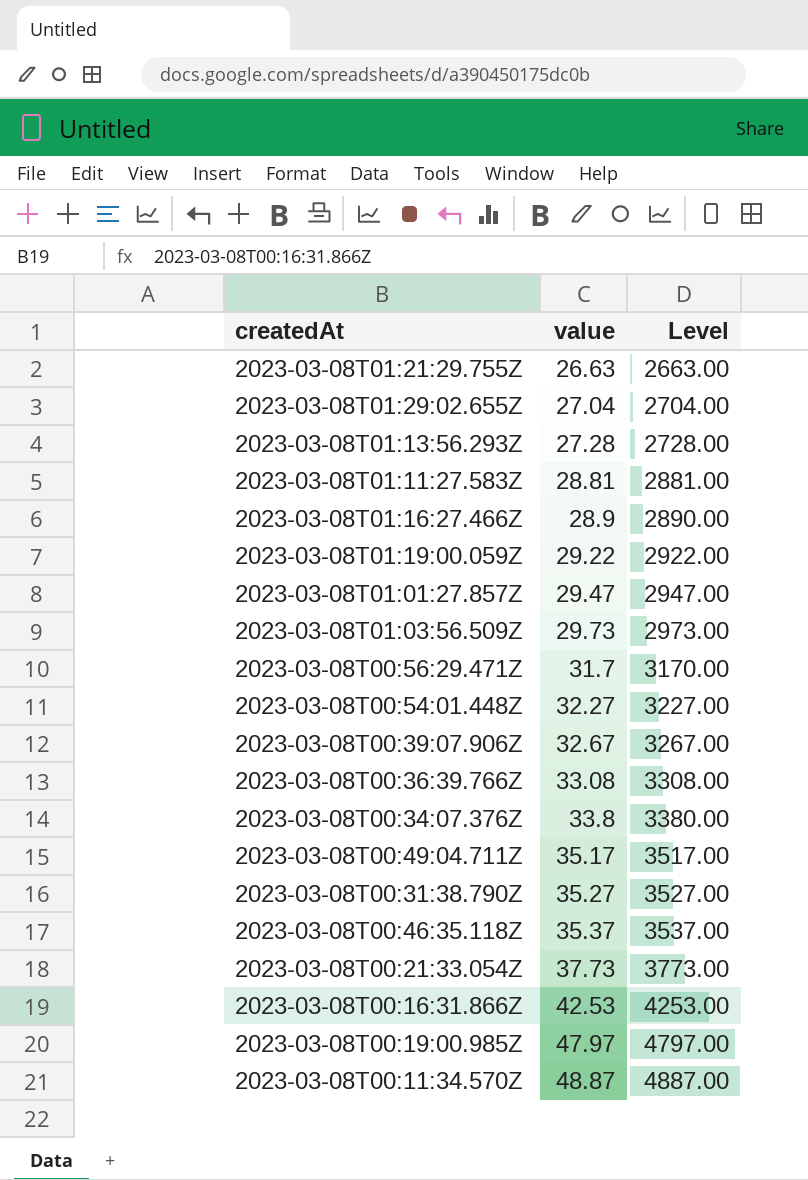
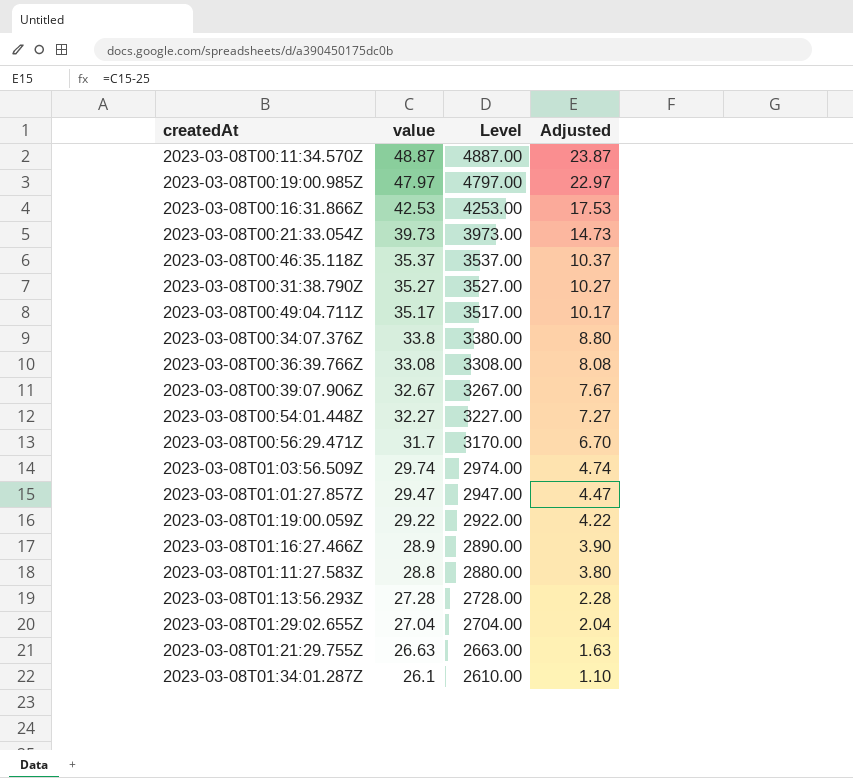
row order: value ascending -> value descending
column Adjusted | formula: none -> [value] - 25
2023-03-08T00:21:33.054Z | value: 37.73 -> 39.73
2023-03-08T00:21:33.054Z | Level: 3773.00 -> 3973.00
2023-03-08T01:03:56.509Z | value: 29.73 -> 29.74
2023-03-08T01:03:56.509Z | Level: 2973.00 -> 2974.00
2023-03-08T01:11:27.583Z | value: 28.81 -> 28.8
2023-03-08T01:11:27.583Z | Level: 2881.00 -> 2880.00
row 2023-03-08T01:34:01.287Z: none -> 26.1 | 2610.00 | 1.10

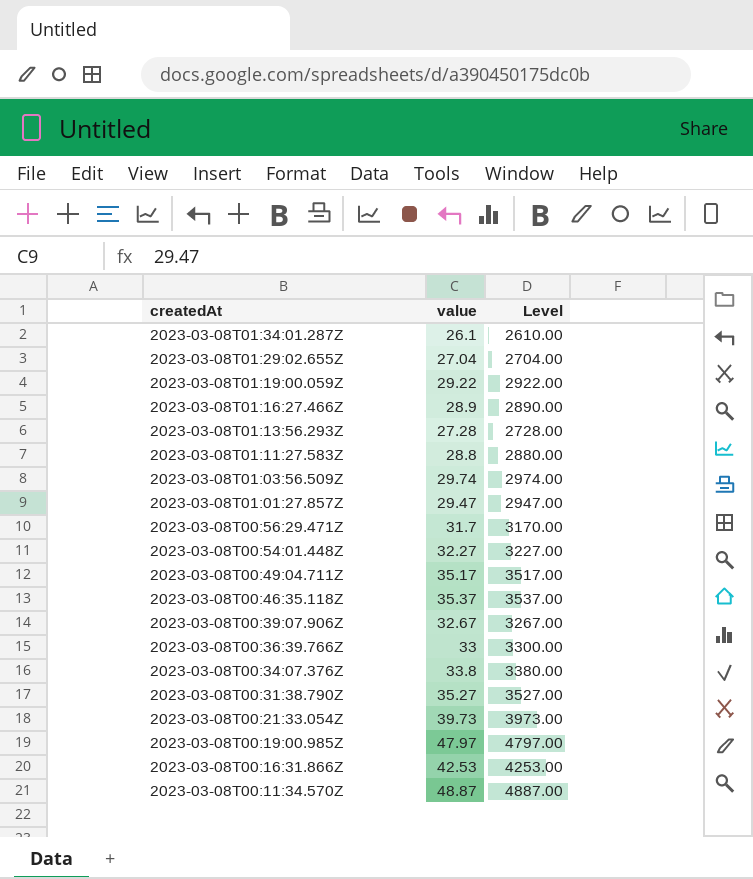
row order: value descending -> createdAt descending
column Adjusted | formula: [value] - 25 -> none
row 2023-03-08T01:21:29.755Z: 26.63 | 2663.00 | 1.63 -> none
2023-03-08T00:36:39.766Z | value: 33.08 -> 33
2023-03-08T00:36:39.766Z | Level: 3308.00 -> 3300.00

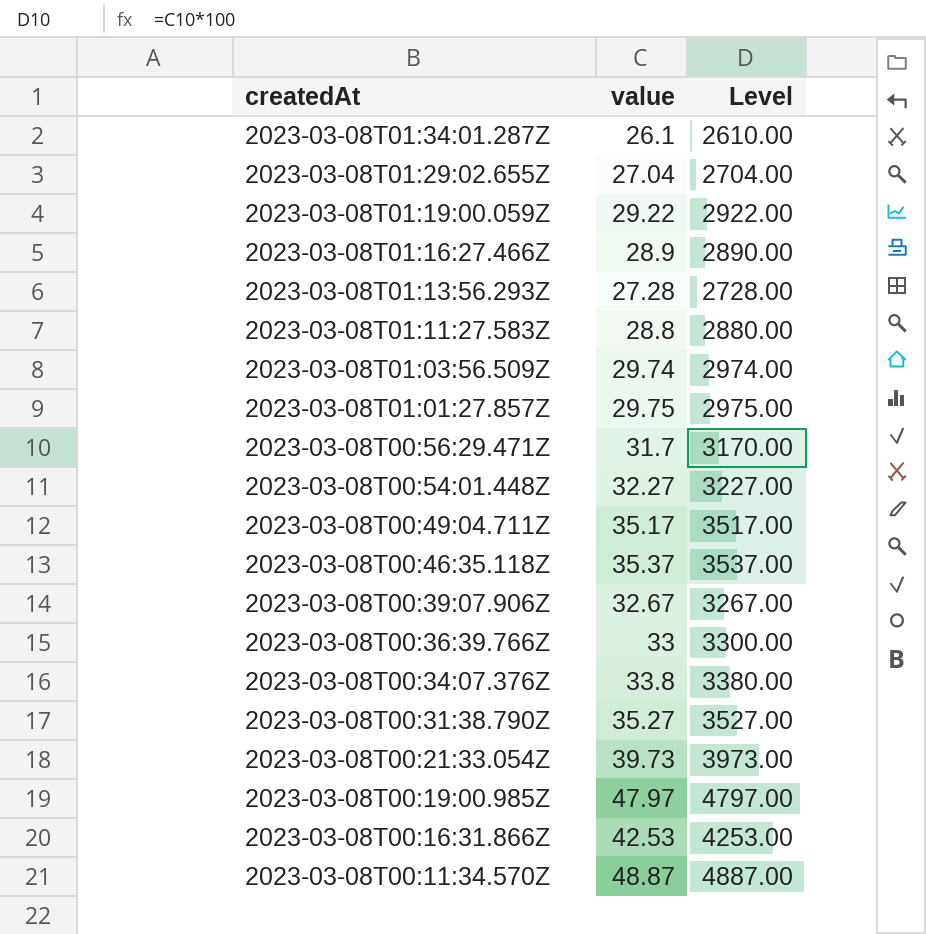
2023-03-08T01:01:27.857Z | value: 29.47 -> 29.75
2023-03-08T01:01:27.857Z | Level: 2947.00 -> 2975.00

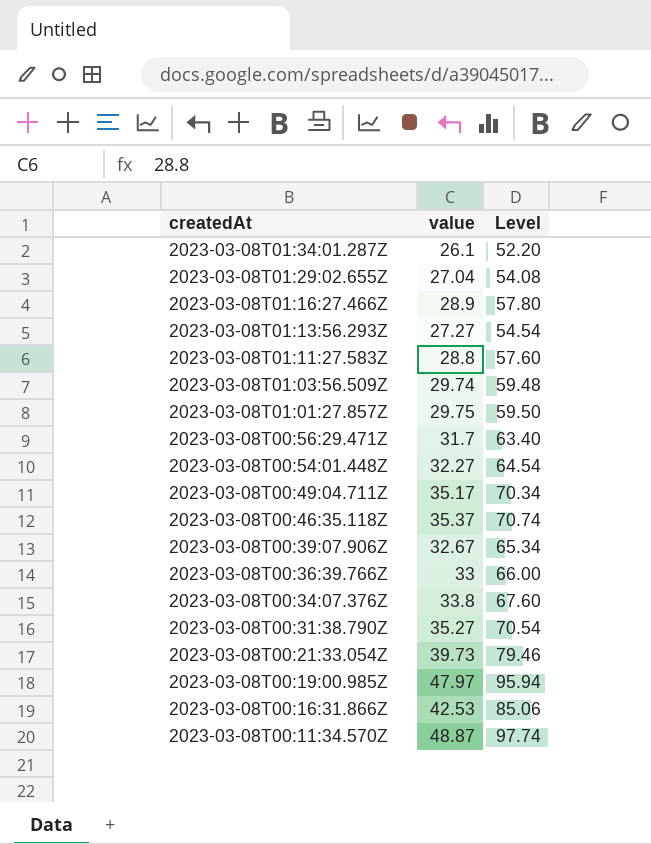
column Level | formula: [value] * 100 -> [value] * 2
row 2023-03-08T01:19:00.059Z: 29.22 | 2922.00 -> none
2023-03-08T01:13:56.293Z | value: 27.28 -> 27.27

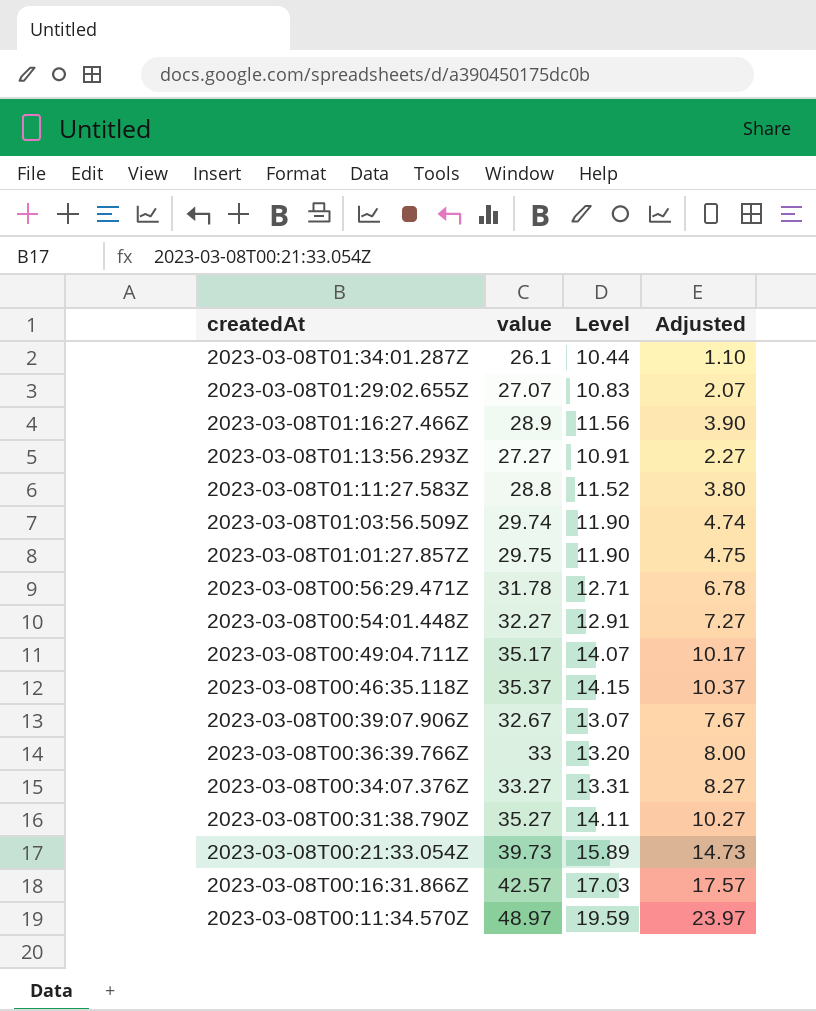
column Level | formula: [value] * 2 -> [value] * 0.4
column Adjusted | formula: none -> [value] - 25
row 2023-03-08T00:19:00.985Z: 47.97 | 95.94 -> none
2023-03-08T01:29:02.655Z | value: 27.04 -> 27.07
2023-03-08T00:56:29.471Z | value: 31.7 -> 31.78
2023-03-08T00:34:07.376Z | value: 33.8 -> 33.27
2023-03-08T00:16:31.866Z | value: 42.53 -> 42.57
2023-03-08T00:11:34.570Z | value: 48.87 -> 48.97

